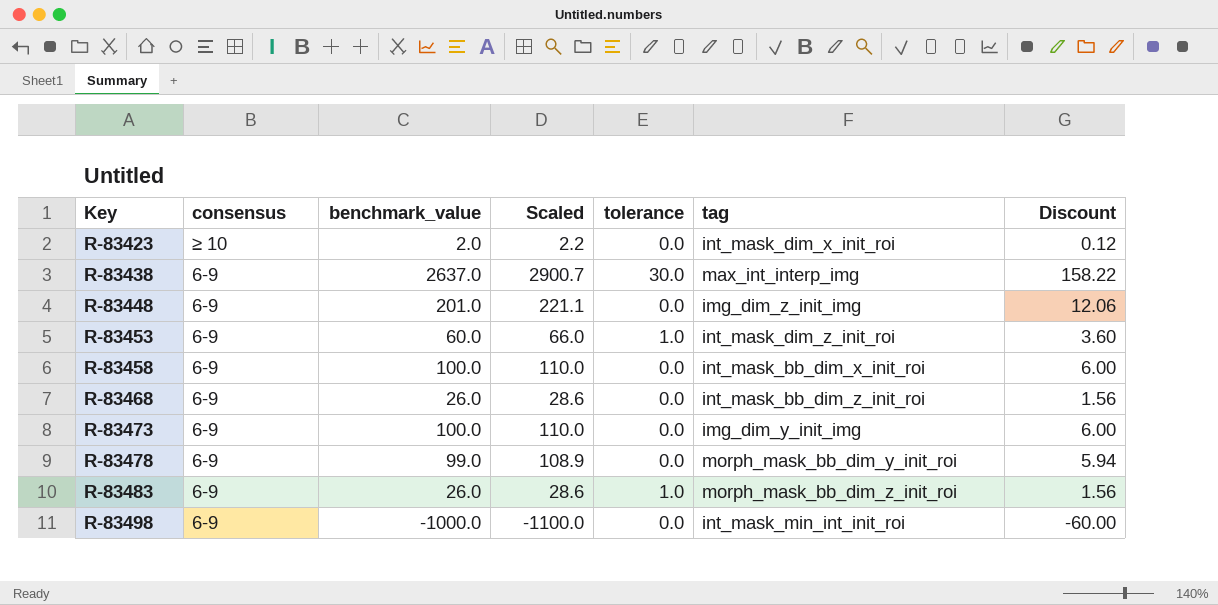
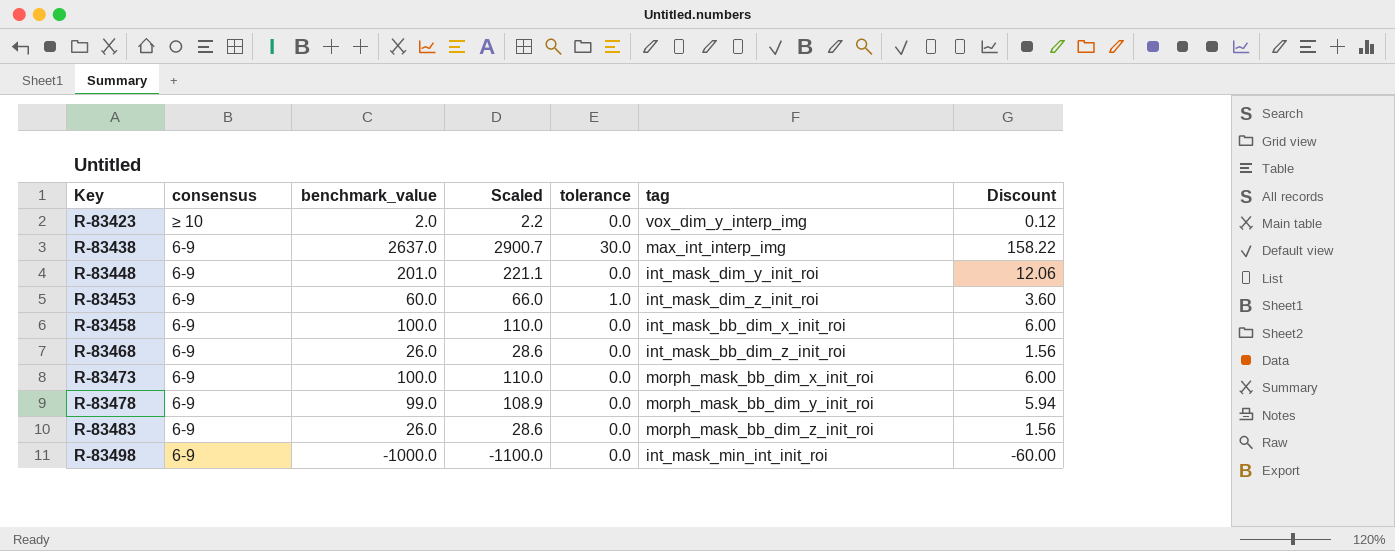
R-83423 | tag: int_mask_dim_x_init_roi -> vox_dim_y_interp_img
R-83448 | tag: img_dim_z_init_img -> int_mask_dim_y_init_roi
R-83473 | tag: img_dim_y_init_img -> morph_mask_bb_dim_x_init_roi
R-83483 | tolerance: 1.0 -> 0.0

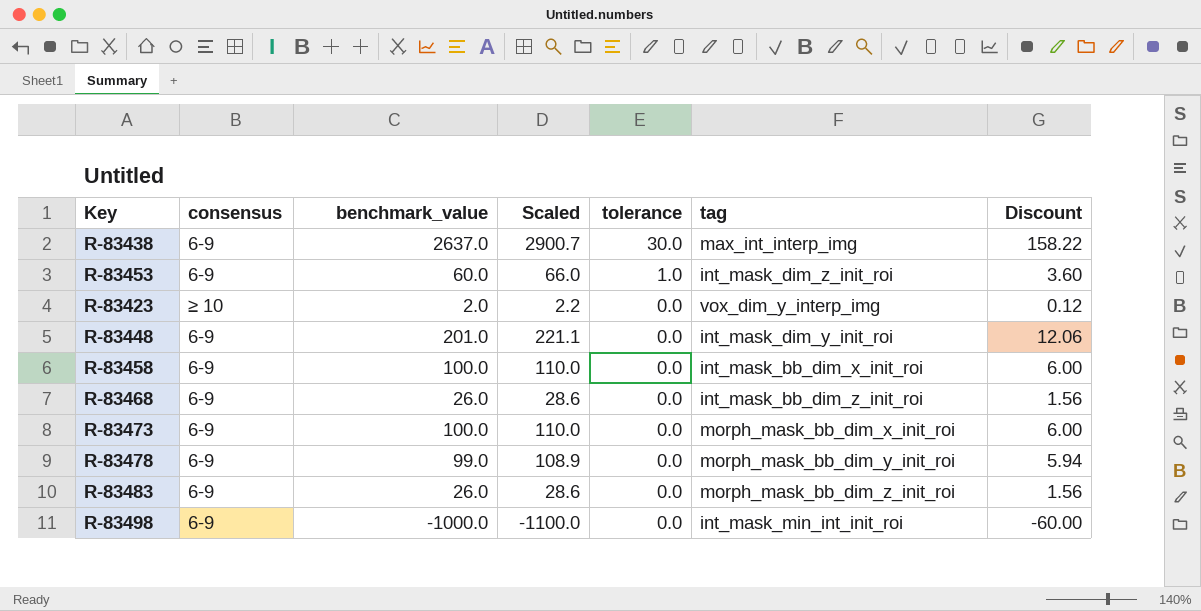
row order: Key ascending -> tolerance descending

